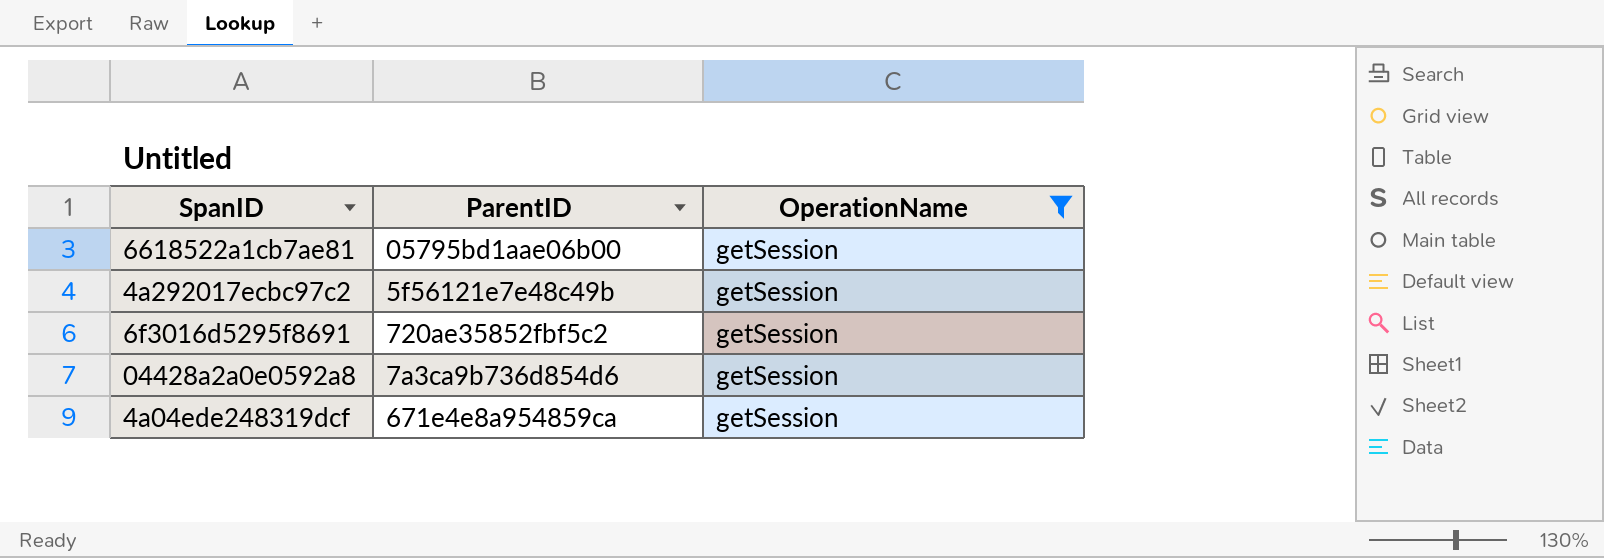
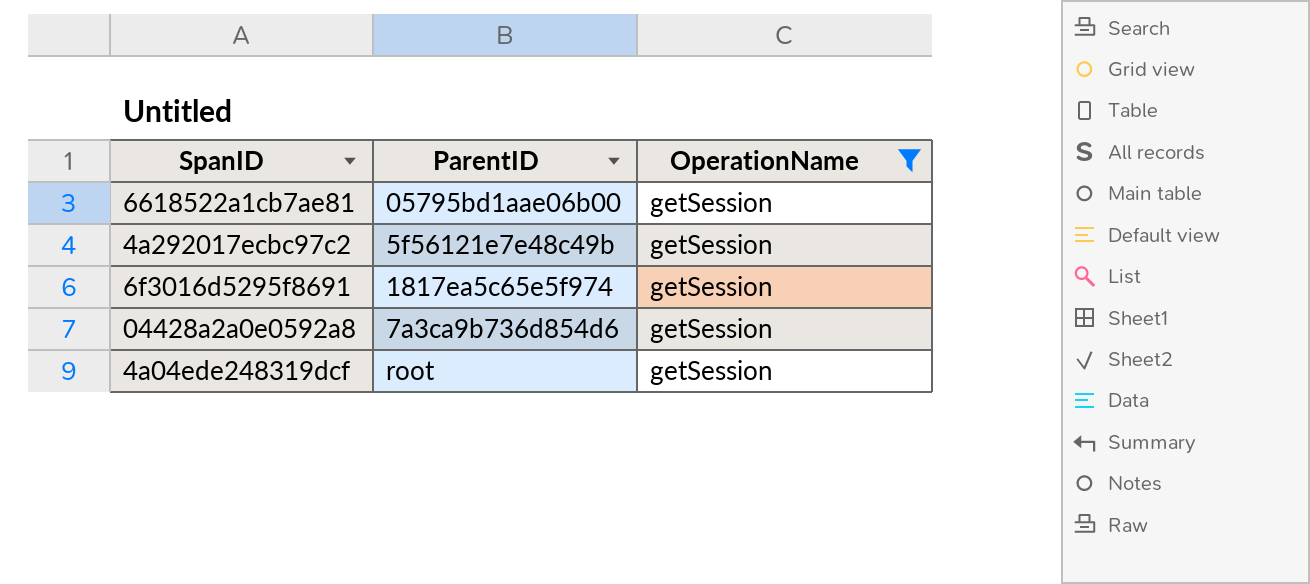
6f3016d5295f8691 | ParentID: 720ae35852fbf5c2 -> 1817ea5c65e5f974
4a04ede248319dcf | ParentID: 671e4e8a954859ca -> root

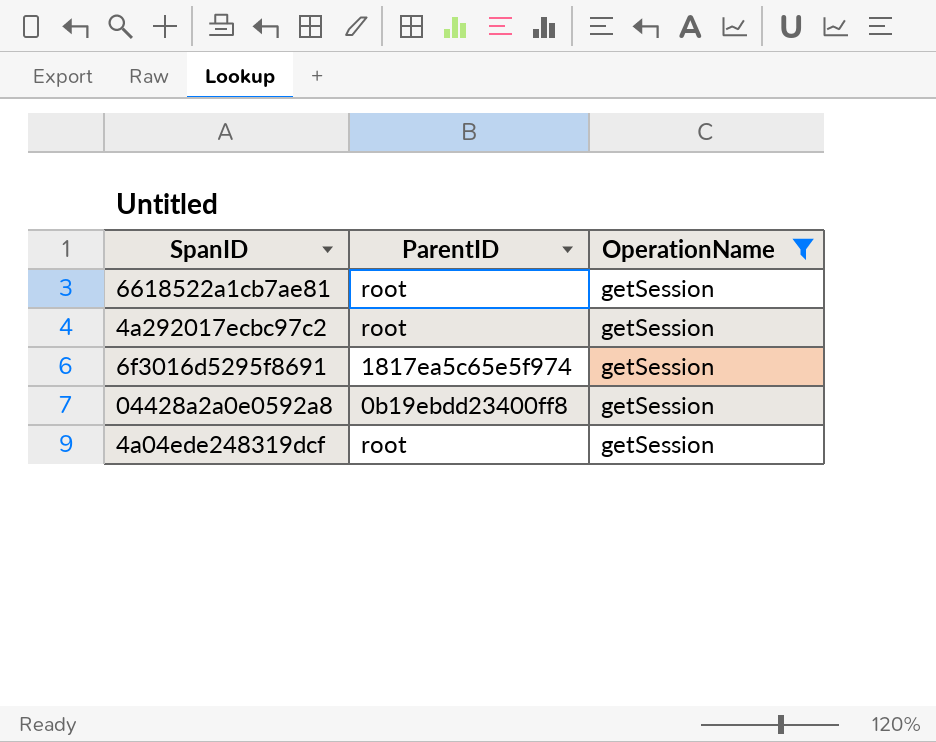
6618522a1cb7ae81 | ParentID: 05795bd1aae06b00 -> root
4a292017ecbc97c2 | ParentID: 5f56121e7e48c49b -> root
04428a2a0e0592a8 | ParentID: 7a3ca9b736d854d6 -> 0b19ebdd23400ff8

